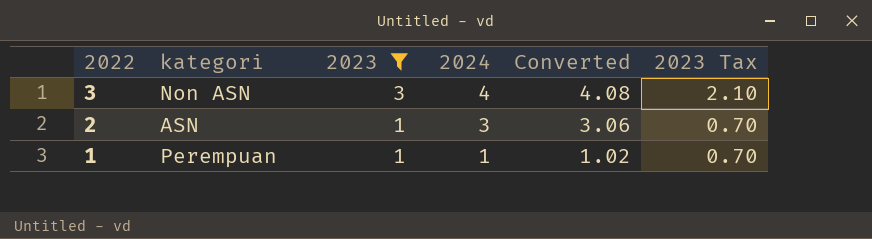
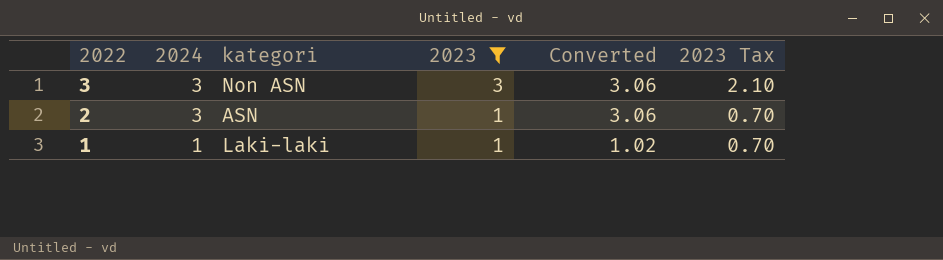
column 2024 | position: 4 -> 2
3 | 2024: 4 -> 3
3 | Converted: 4.08 -> 3.06
1 | kategori: Perempuan -> Laki-laki

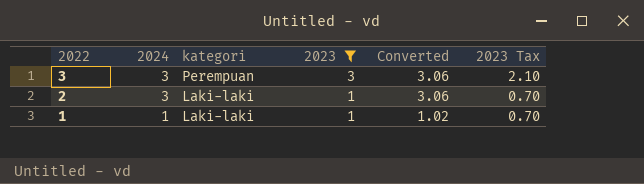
3 | kategori: Non ASN -> Perempuan
2 | kategori: ASN -> Laki-laki

